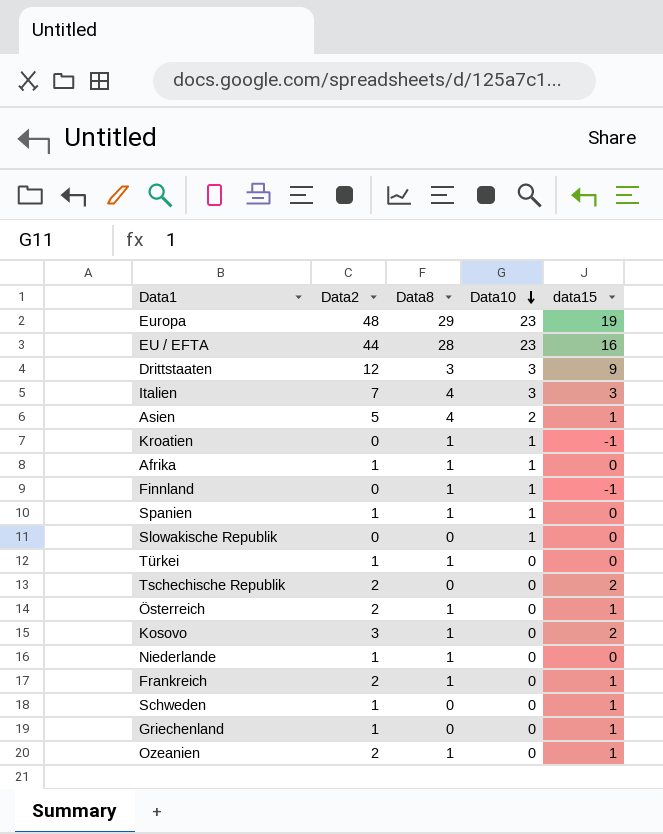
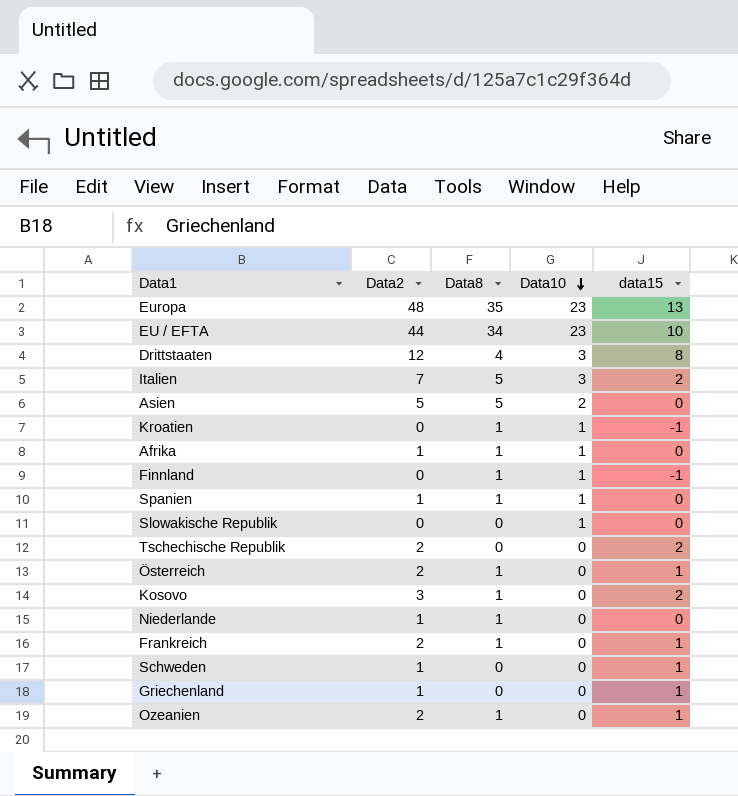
row Türkei: 1 | 1 | 0 | 0 -> none
Europa | Data8: 29 -> 35
Europa | data15: 19 -> 13
EU / EFTA | Data8: 28 -> 34
EU / EFTA | data15: 16 -> 10
Drittstaaten | Data8: 3 -> 4
Drittstaaten | data15: 9 -> 8
Italien | Data8: 4 -> 5
Italien | data15: 3 -> 2
Asien | Data8: 4 -> 5
Asien | data15: 1 -> 0

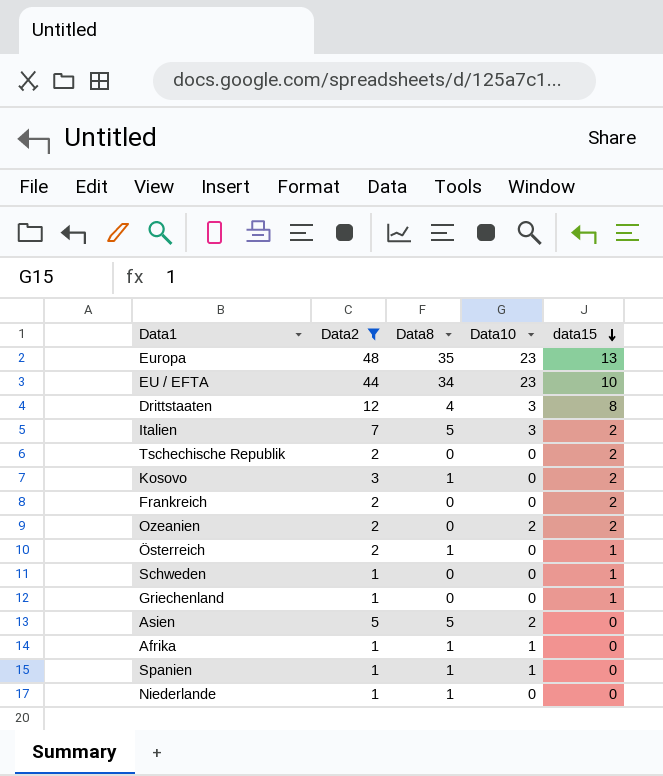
filter: none -> Data2 != 0
row order: Data10 descending -> data15 descending
Frankreich | Data8: 1 -> 0
Frankreich | data15: 1 -> 2
Ozeanien | Data8: 1 -> 0
Ozeanien | Data10: 0 -> 2
Ozeanien | data15: 1 -> 2

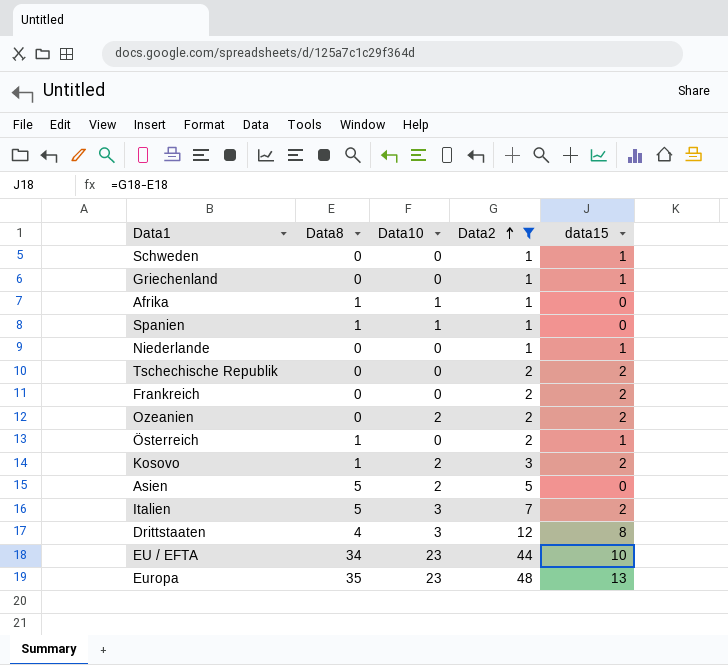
row order: data15 descending -> Data2 ascending
column Data2 | position: 2 -> 4
Niederlande | Data8: 1 -> 0
Niederlande | data15: 0 -> 1
Kosovo | Data10: 0 -> 2

